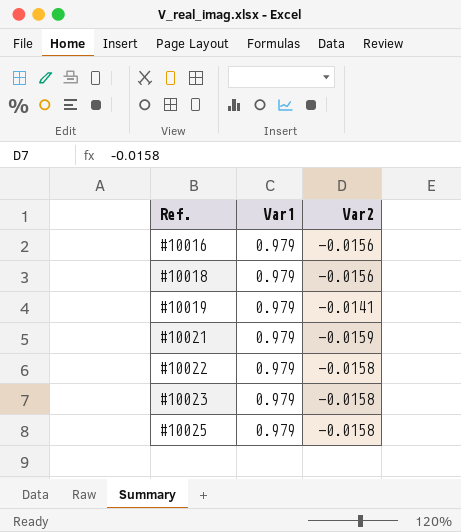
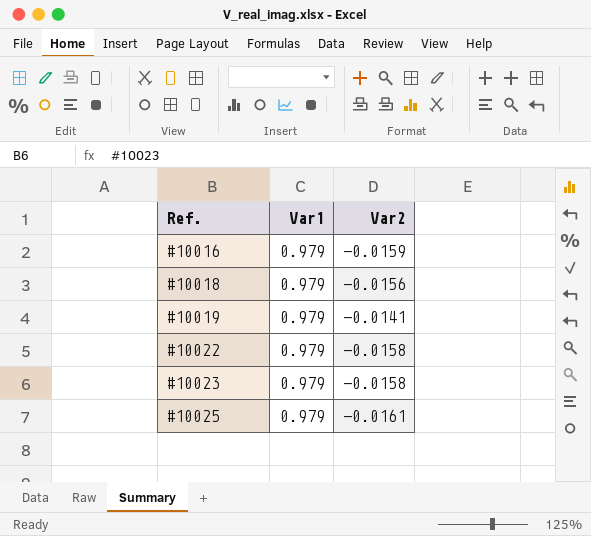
row #10021: 0.979 | -0.0159 -> none
#10016 | Var2: -0.0156 -> -0.0159
#10025 | Var2: -0.0158 -> -0.0161

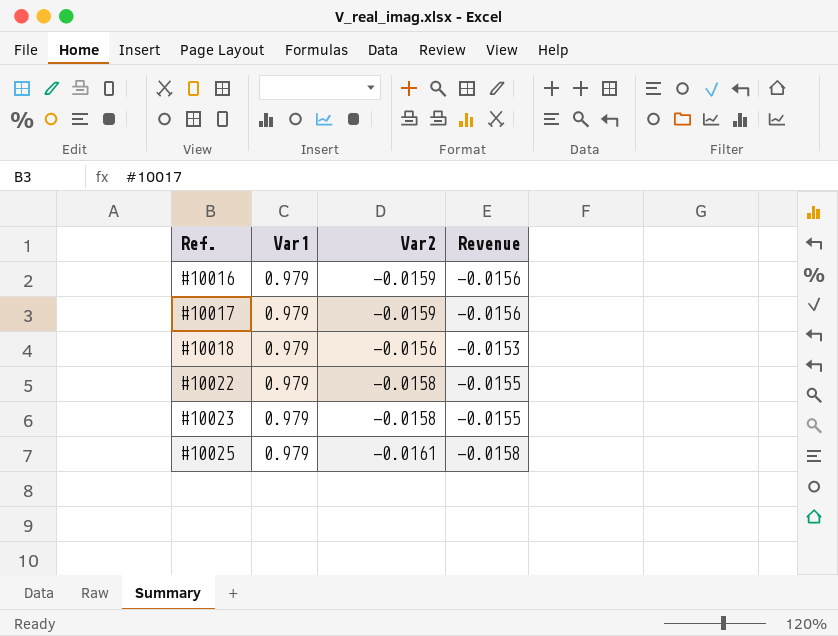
column Revenue | formula: none -> [Var1] * [Var2]
row #10019: 0.979 | -0.0141 -> none
row #10017: none -> 0.979 | -0.0159 | -0.0156

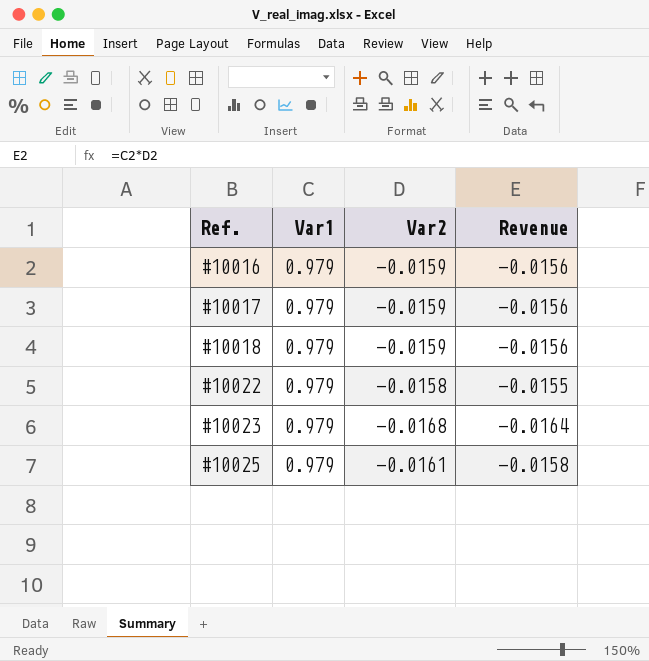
#10018 | Var2: -0.0156 -> -0.0159
#10018 | Revenue: -0.0153 -> -0.0156
#10023 | Var2: -0.0158 -> -0.0168
#10023 | Revenue: -0.0155 -> -0.0164

